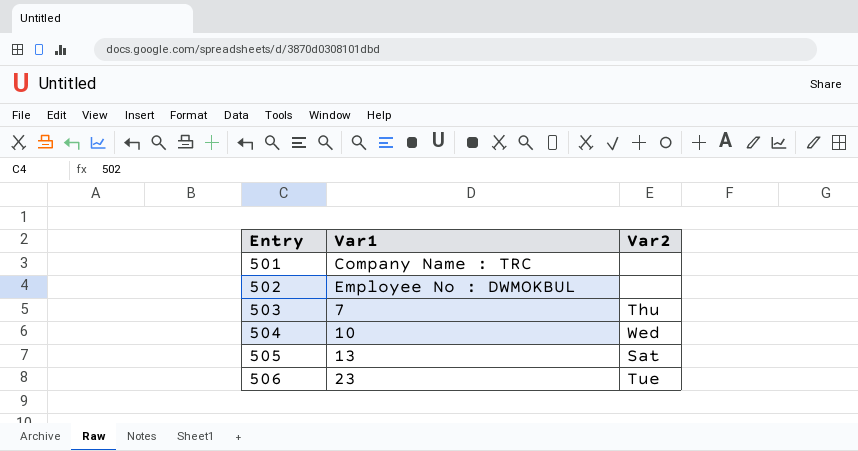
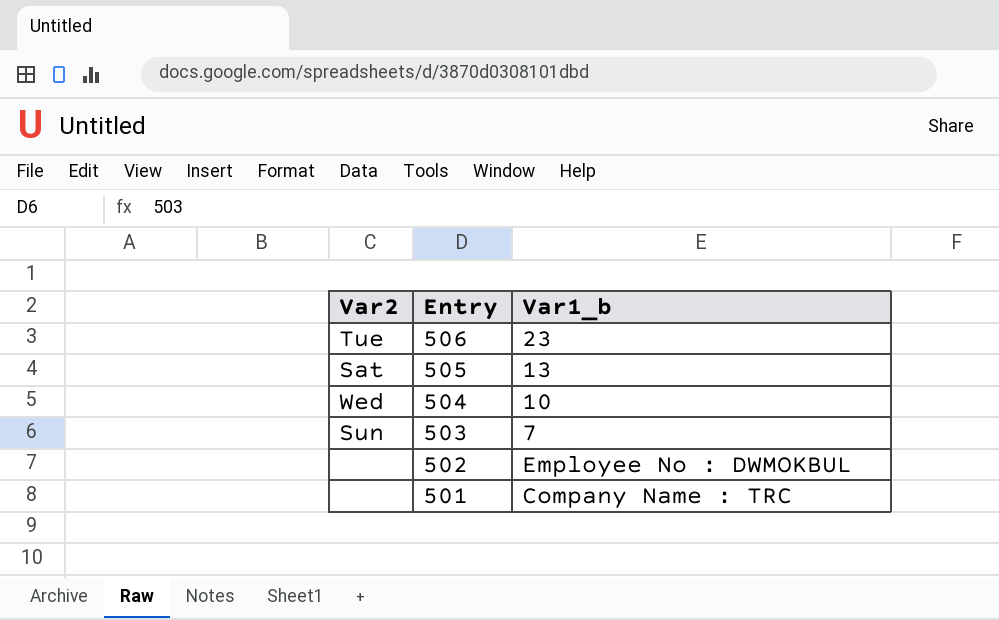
row order: Entry ascending -> Entry descending
column Var2 | position: 3 -> 1
column name: Var1 -> Var1_b
503 | Var2: Thu -> Sun

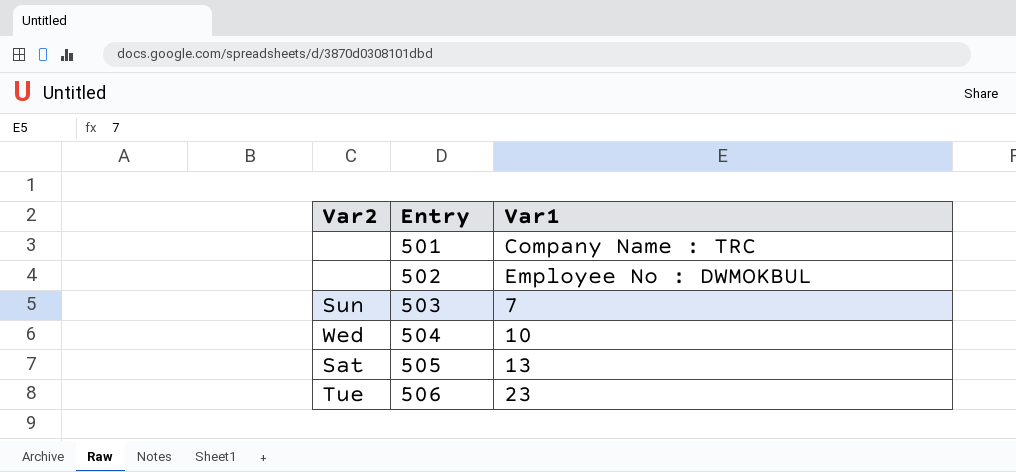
row order: Entry descending -> Entry ascending
column name: Var1_b -> Var1

